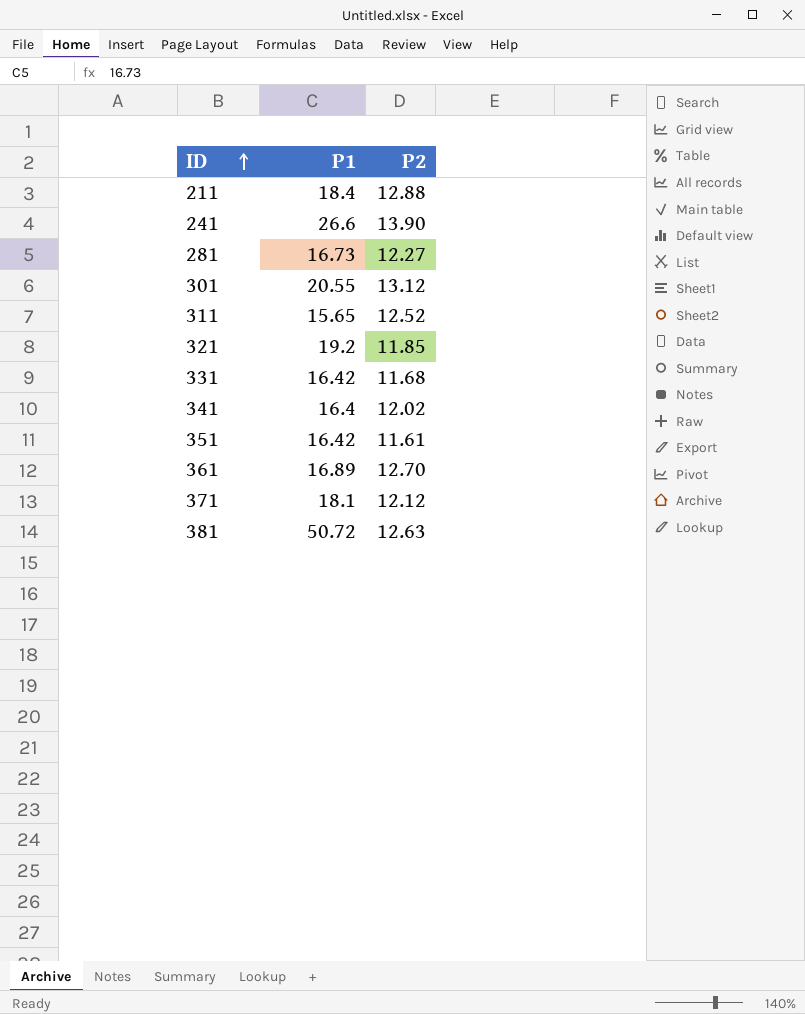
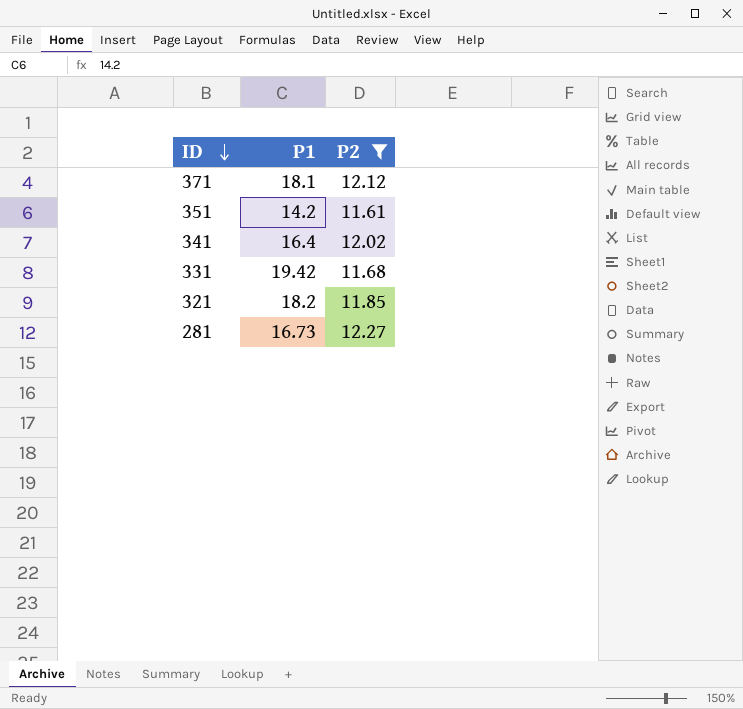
filter: none -> P2 <= 12.27
row order: ID ascending -> ID descending
351 | P1: 16.42 -> 14.2
331 | P1: 16.42 -> 19.42
321 | P1: 19.2 -> 18.2

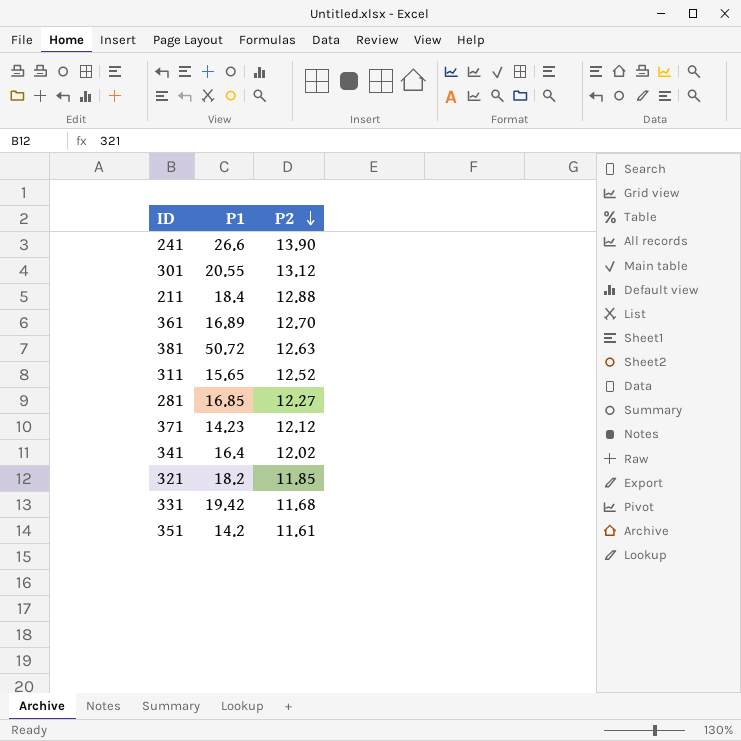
filter: P2 <= 12.27 -> none
row order: ID descending -> P2 descending
281 | P1: 16.73 -> 16.85
371 | P1: 18.1 -> 14.23

